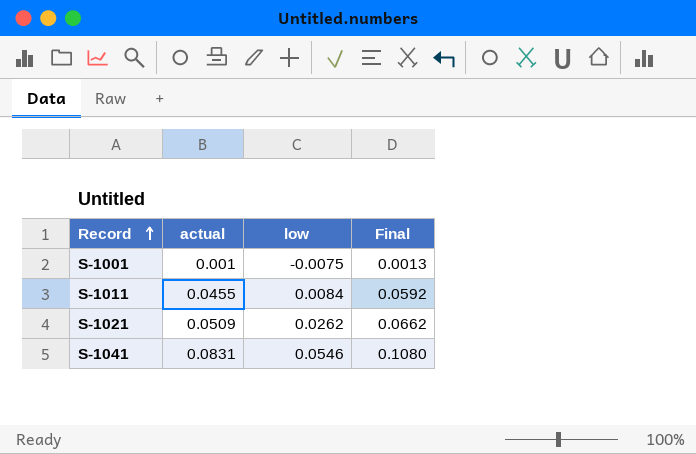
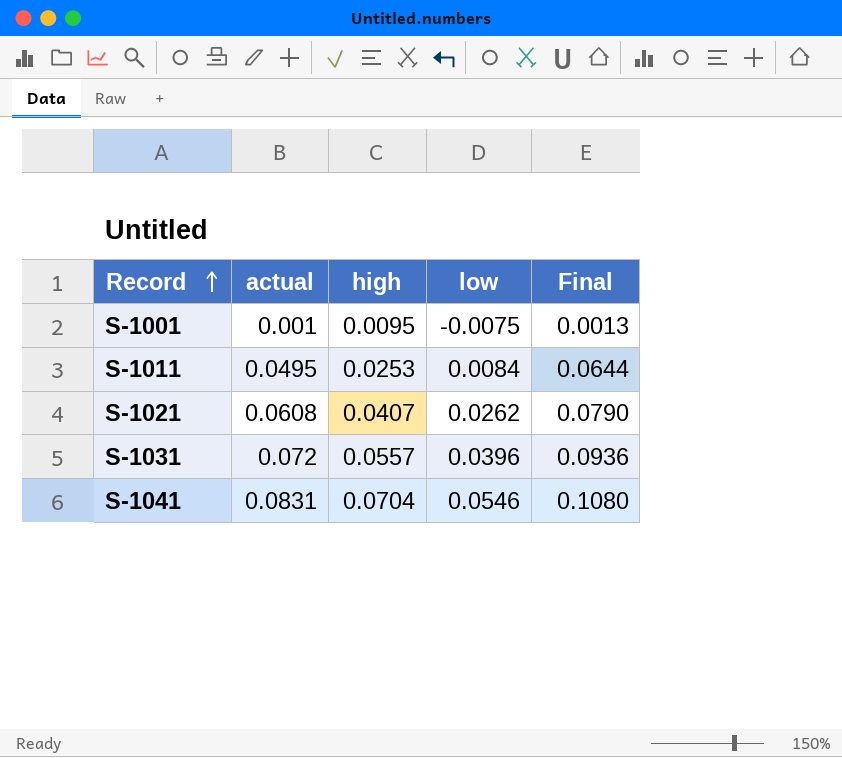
column high | position: none -> 3
S-1011 | actual: 0.0455 -> 0.0495
S-1011 | Final: 0.0592 -> 0.0644
S-1021 | actual: 0.0509 -> 0.0608
S-1021 | Final: 0.0662 -> 0.0790
row S-1031: none -> 0.072 | 0.0557 | 0.0396 | 0.0936

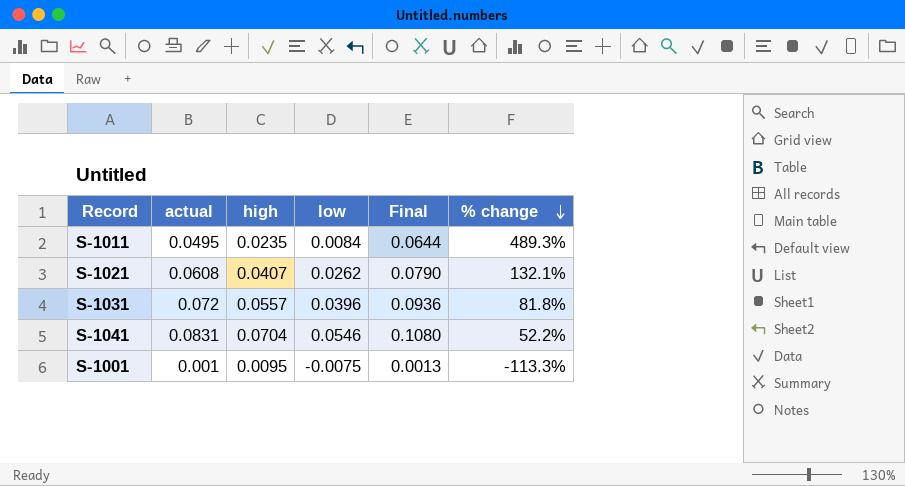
row order: Record ascending -> % change descending
column % change | formula: none -> ([actual] - [low]) / [low]
S-1011 | high: 0.0253 -> 0.0235

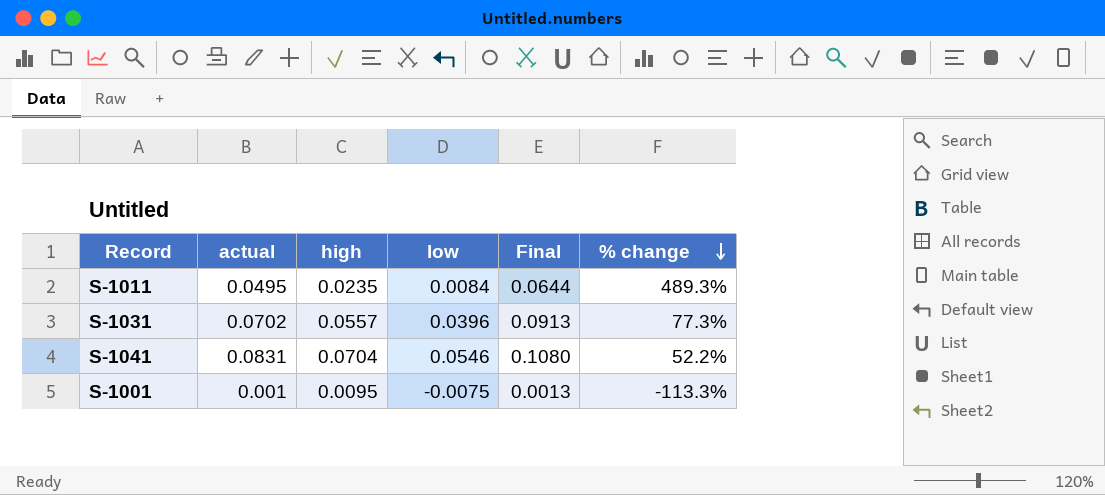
row S-1021: 0.0608 | 0.0407 | 0.0262 | 0.0790 | 132.1% -> none
S-1031 | actual: 0.072 -> 0.0702
S-1031 | Final: 0.0936 -> 0.0913
S-1031 | % change: 81.8% -> 77.3%

